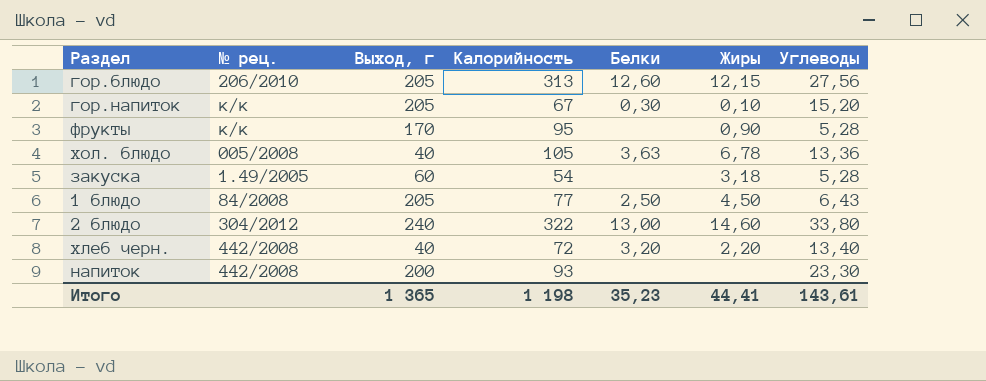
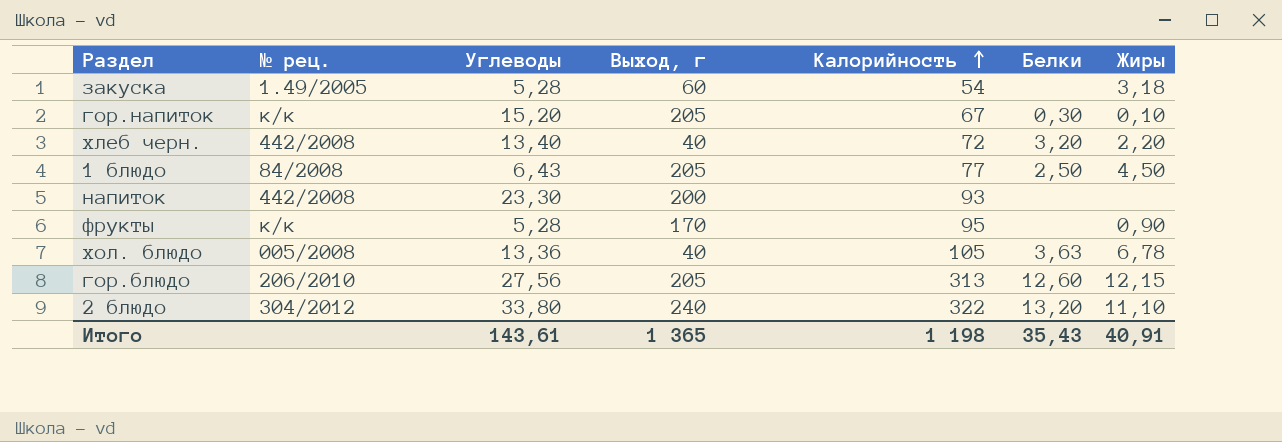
row order: none -> Калорийность ascending
column Углеводы | position: 7 -> 3
2 блюдо | Белки: 13,00 -> 13,20
2 блюдо | Жиры: 14,60 -> 11,10
Итого | Белки: 35,23 -> 35,43
Итого | Жиры: 44,41 -> 40,91

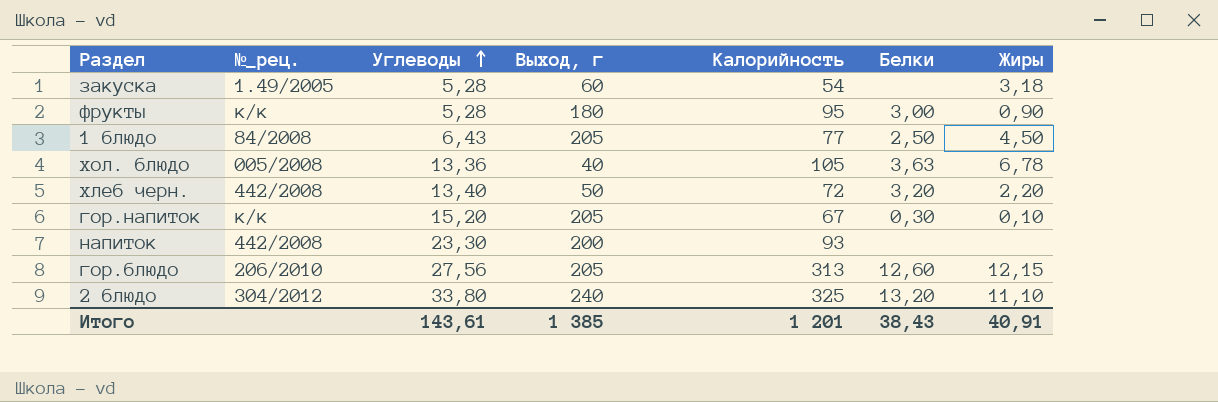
row order: Калорийность ascending -> Углеводы ascending
column name: № рец. -> №_рец.
фрукты | Выход, г: 170 -> 180
фрукты | Белки: none -> 3,00
хлеб черн. | Выход, г: 40 -> 50
2 блюдо | Калорийность: 322 -> 325
Итого | Выход, г: 1 365 -> 1 385
Итого | Калорийность: 1 198 -> 1 201
Итого | Белки: 35,43 -> 38,43

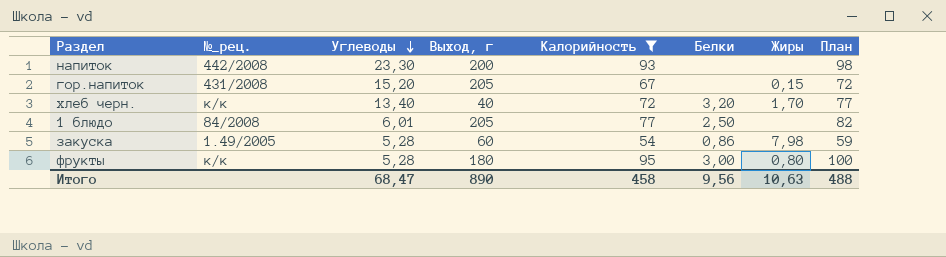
filter: none -> Калорийность <= 95
row order: Углеводы ascending -> Углеводы descending
column План | formula: none -> [Калорийность] + 5
гор.напиток | №_рец.: к/к -> 431/2008
гор.напиток | Белки: 0,30 -> none
гор.напиток | Жиры: 0,10 -> 0,15
хлеб черн. | №_рец.: 442/2008 -> к/к
хлеб черн. | Выход, г: 50 -> 40
хлеб черн. | Жиры: 2,20 -> 1,70
1 блюдо | Углеводы: 6,43 -> 6,01
1 блюдо | Жиры: 4,50 -> none
закуска | Белки: none -> 0,86
закуска | Жиры: 3,18 -> 7,98
фрукты | Жиры: 0,90 -> 0,80
Итого | Углеводы: 143,61 -> 68,47
Итого | Выход, г: 1 385 -> 890
Итого | Калорийность: 1 201 -> 458
Итого | Белки: 38,43 -> 9,56
Итого | Жиры: 40,91 -> 10,63

